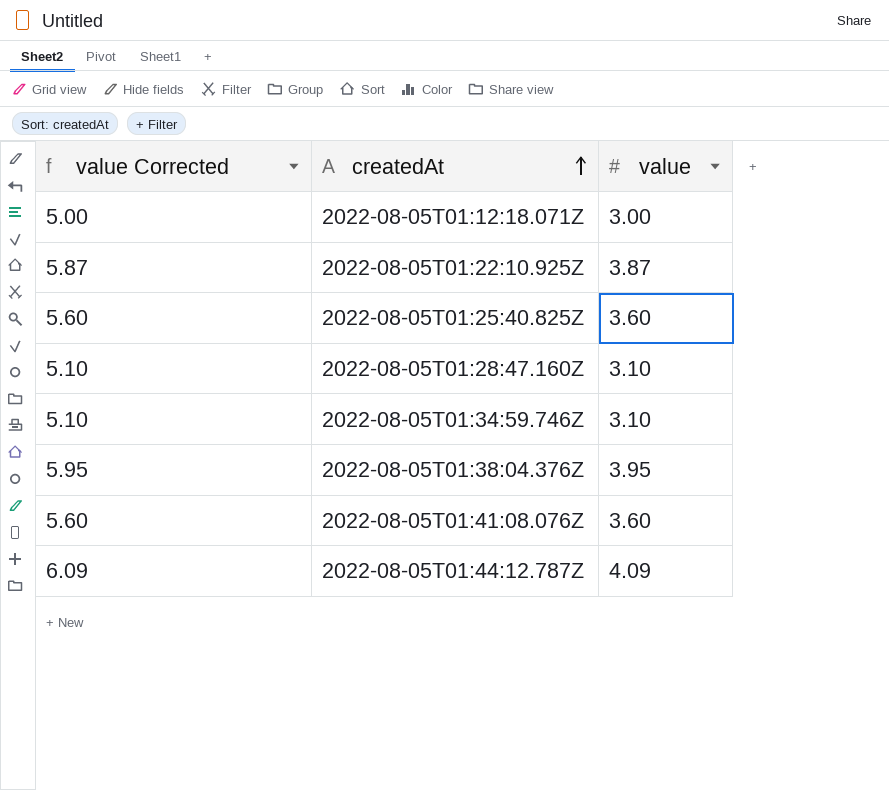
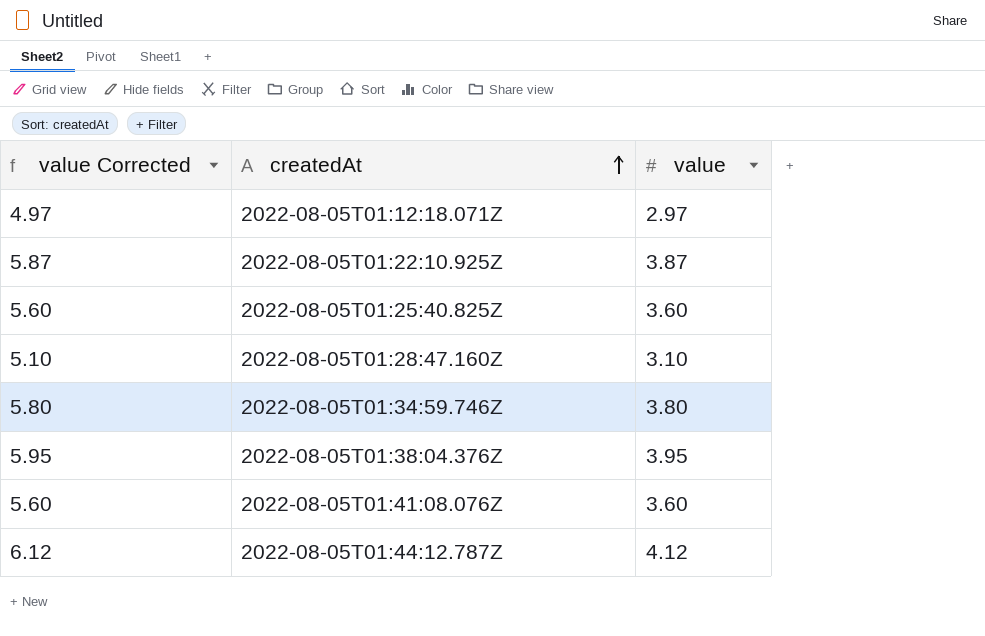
2022-08-05T01:12:18.071Z | value Corrected: 5.00 -> 4.97
2022-08-05T01:12:18.071Z | value: 3.00 -> 2.97
2022-08-05T01:34:59.746Z | value Corrected: 5.10 -> 5.80
2022-08-05T01:34:59.746Z | value: 3.10 -> 3.80
2022-08-05T01:44:12.787Z | value Corrected: 6.09 -> 6.12
2022-08-05T01:44:12.787Z | value: 4.09 -> 4.12

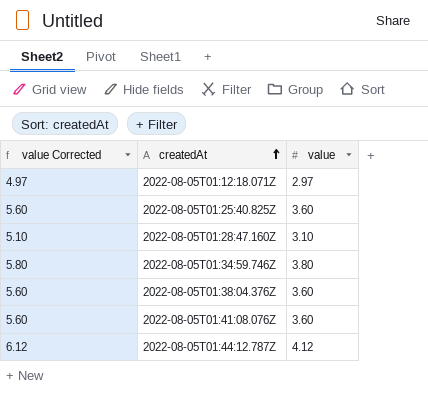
row 2022-08-05T01:22:10.925Z: 5.87 | 3.87 -> none
2022-08-05T01:38:04.376Z | value Corrected: 5.95 -> 5.60
2022-08-05T01:38:04.376Z | value: 3.95 -> 3.60

